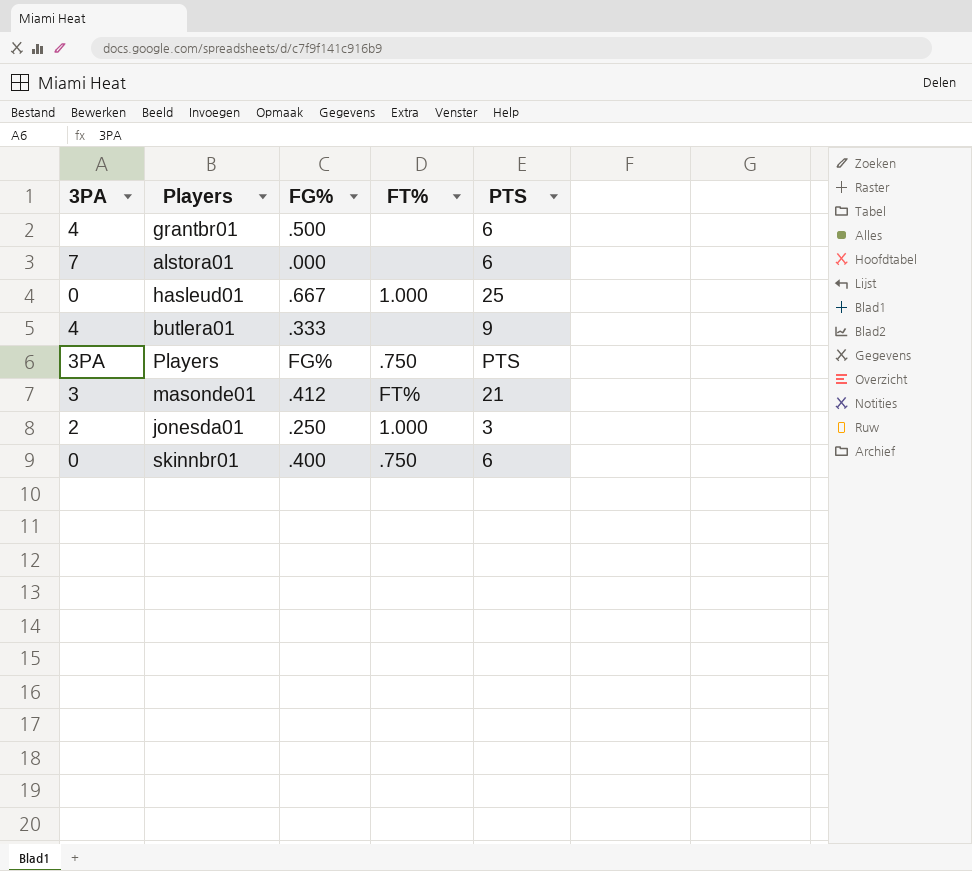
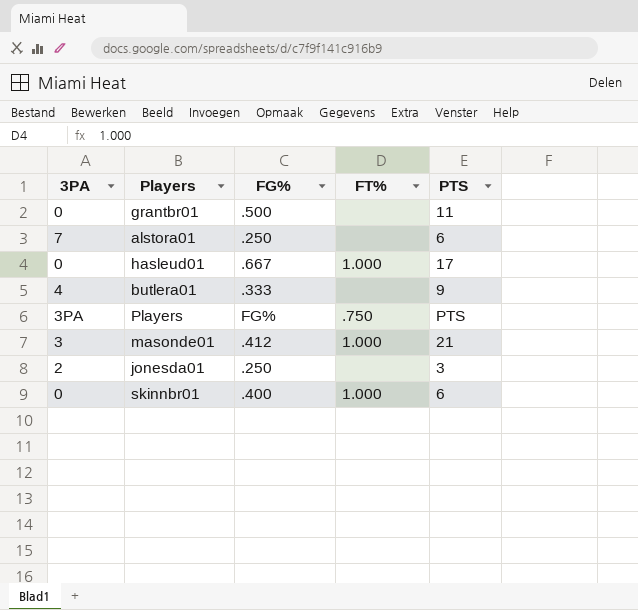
grantbr01 | 3PA: 4 -> 0
grantbr01 | PTS: 6 -> 11
alstora01 | FG%: .000 -> .250
hasleud01 | PTS: 25 -> 17
masonde01 | FT%: FT% -> 1.000
jonesda01 | FT%: 1.000 -> none
skinnbr01 | FT%: .750 -> 1.000

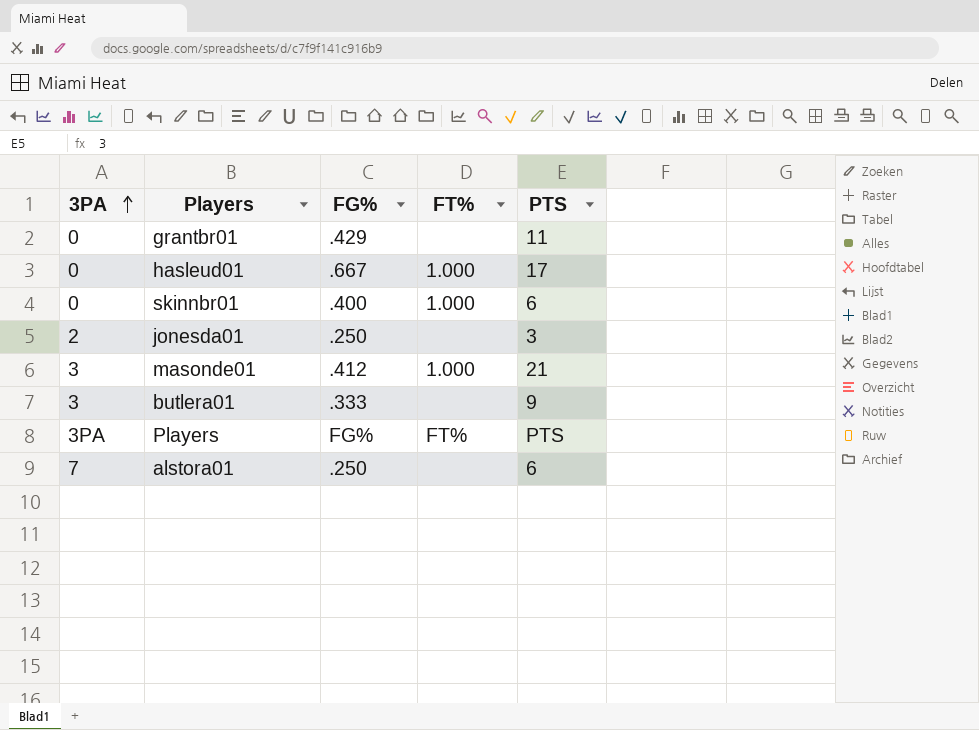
row order: none -> 3PA ascending
grantbr01 | FG%: .500 -> .429
butlera01 | 3PA: 4 -> 3
Players | FT%: .750 -> FT%

